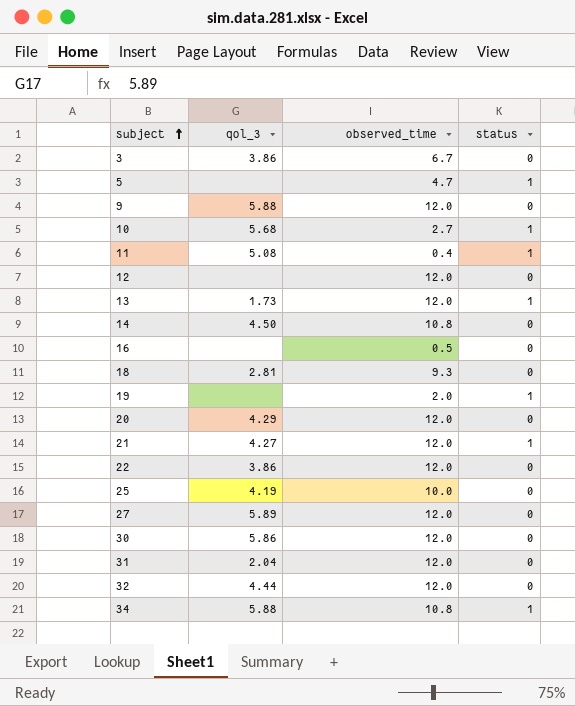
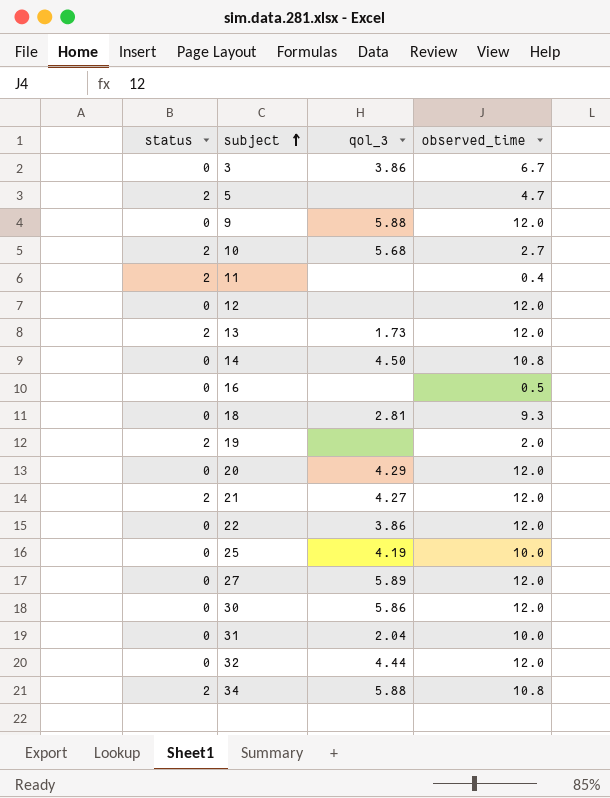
column status | position: 4 -> 1
5 | status: 1 -> 2
10 | status: 1 -> 2
11 | status: 1 -> 2
11 | qol_3: 5.08 -> none
13 | status: 1 -> 2
19 | status: 1 -> 2
21 | status: 1 -> 2
31 | observed_time: 12.0 -> 10.0
34 | status: 1 -> 2

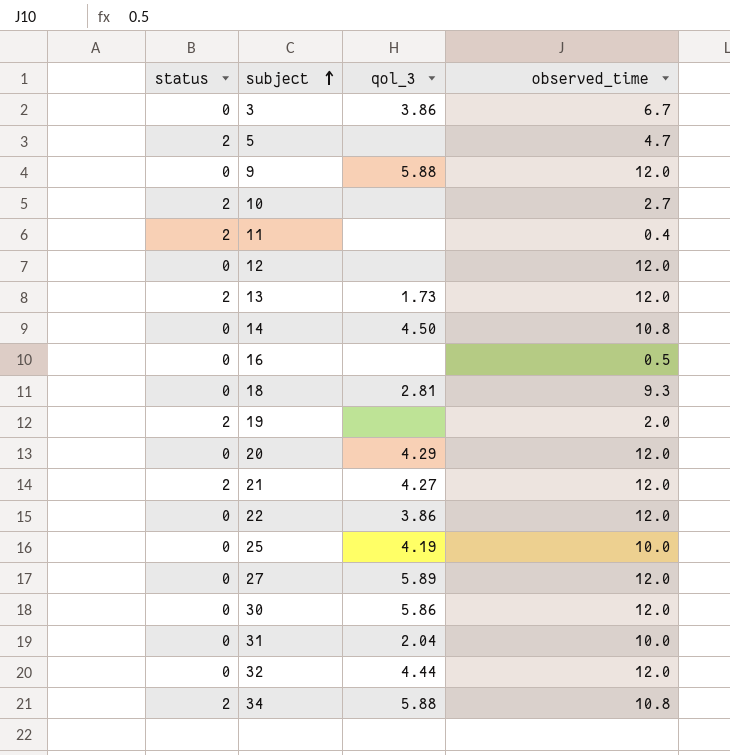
10 | qol_3: 5.68 -> none

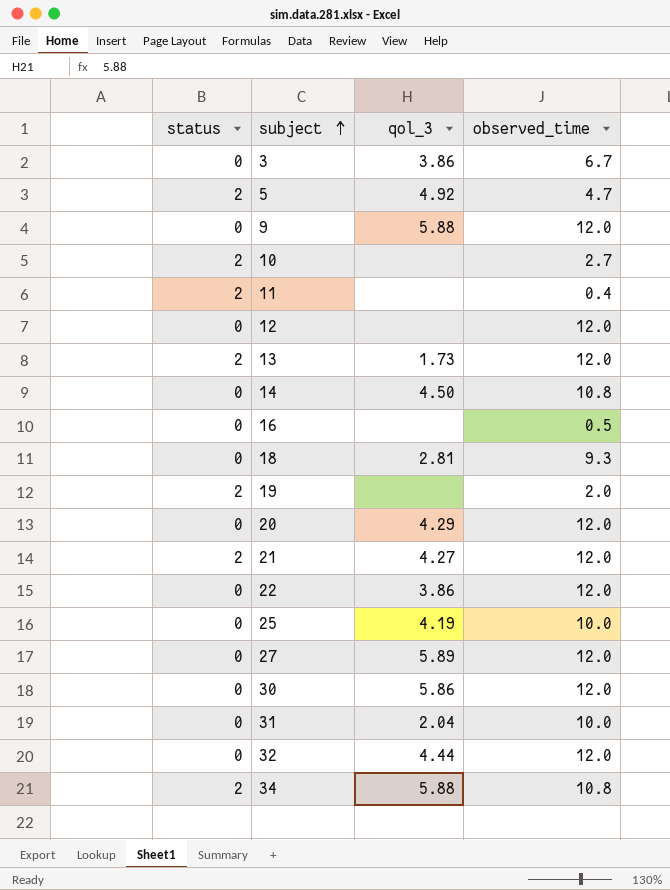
5 | qol_3: none -> 4.92

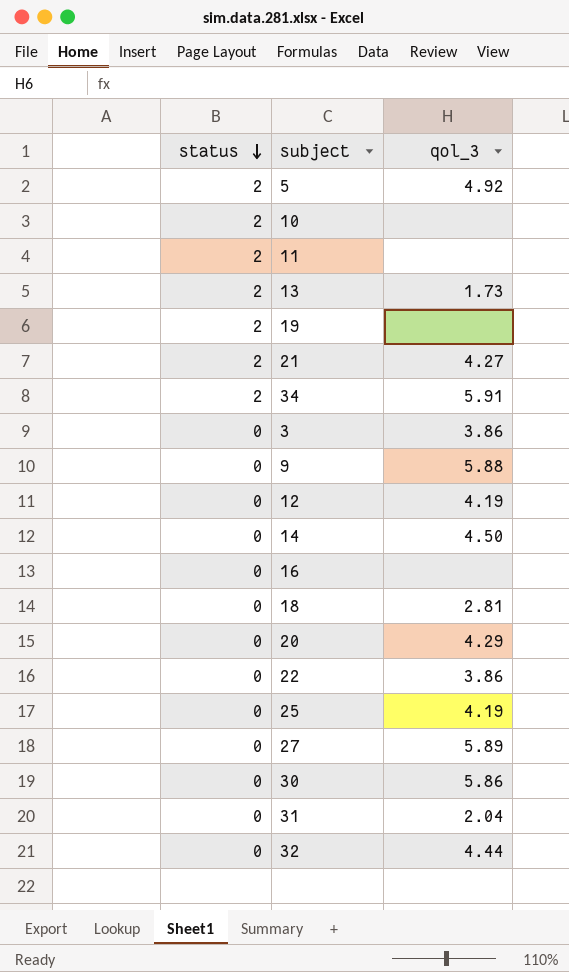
row order: subject ascending -> status descending
column observed_time | position: 4 -> none
34 | qol_3: 5.88 -> 5.91
12 | qol_3: none -> 4.19

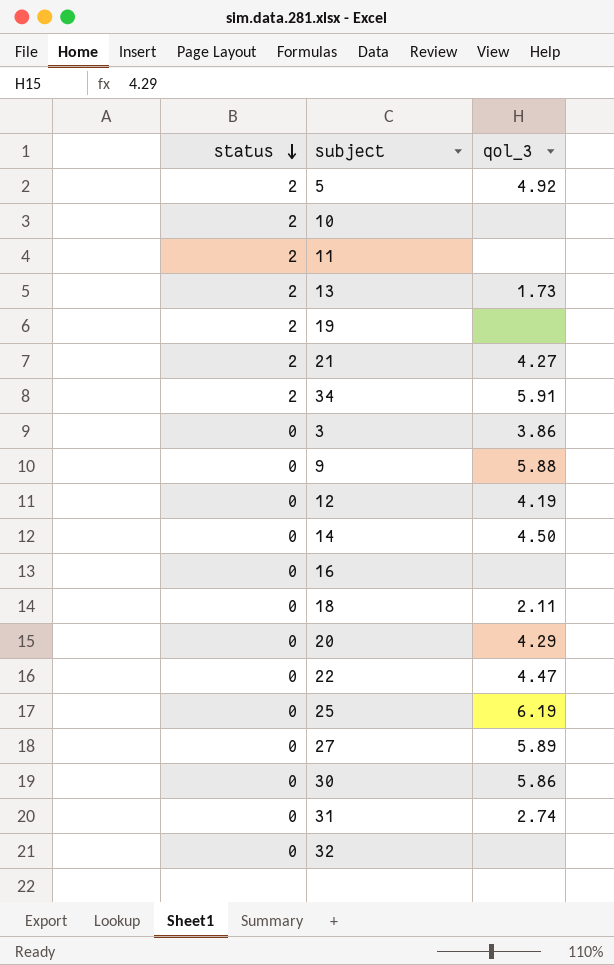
18 | qol_3: 2.81 -> 2.11
22 | qol_3: 3.86 -> 4.47
25 | qol_3: 4.19 -> 6.19
31 | qol_3: 2.04 -> 2.74
32 | qol_3: 4.44 -> none

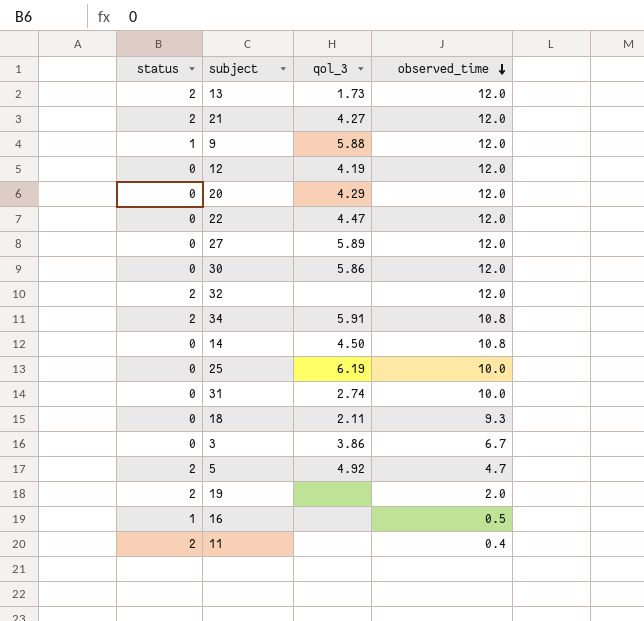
row order: status descending -> observed_time descending
column observed_time | position: none -> 4
row 10: 2 | none -> none
9 | status: 0 -> 1
32 | status: 0 -> 2
16 | status: 0 -> 1

